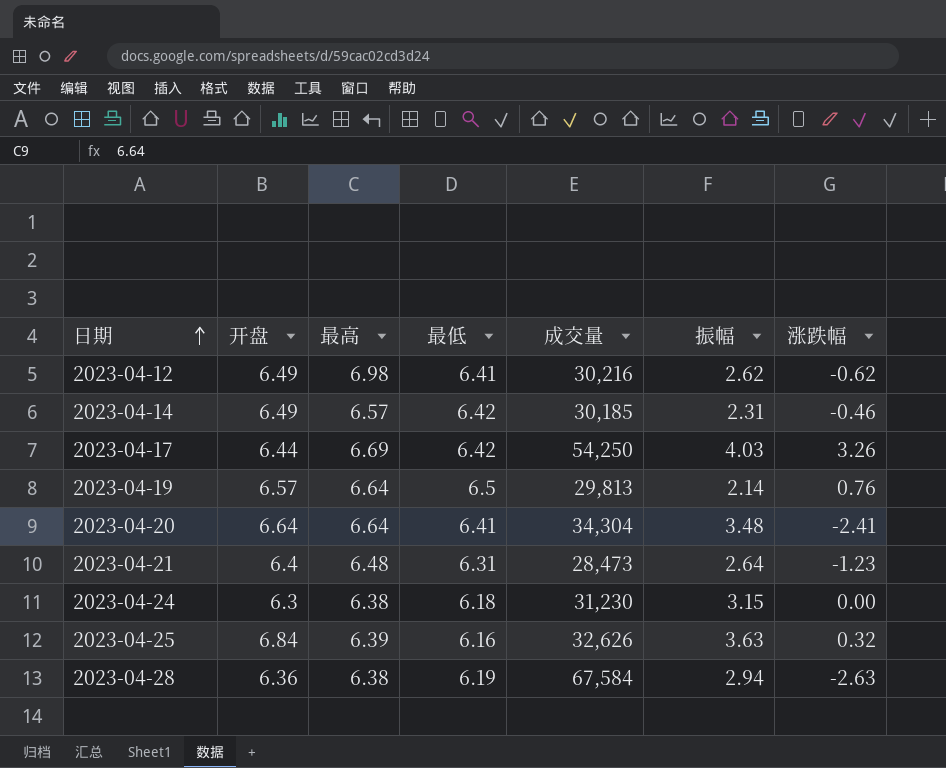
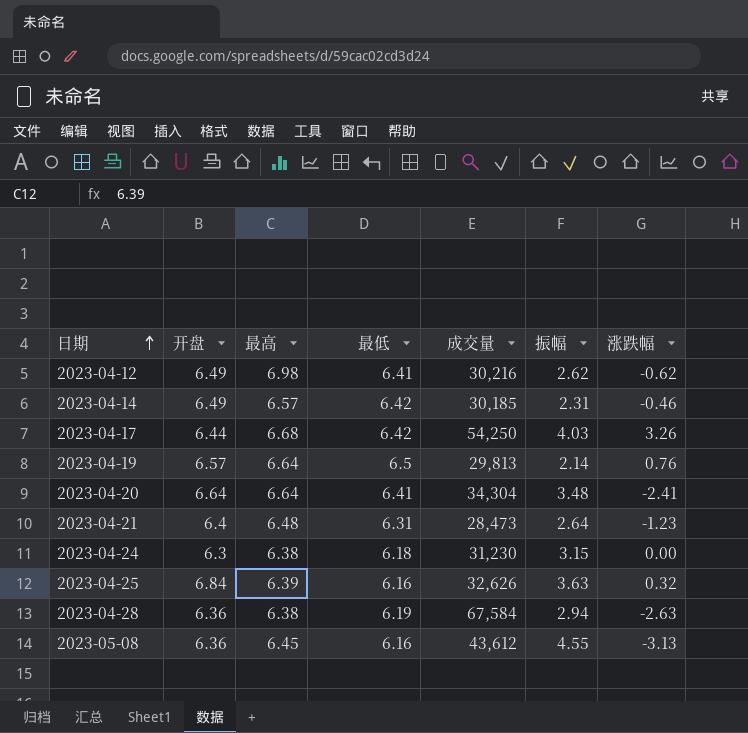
2023-04-17 | 最高: 6.69 -> 6.68
row 2023-05-08: none -> 6.36 | 6.45 | 6.16 | 43,612 | 4.55 | -3.13

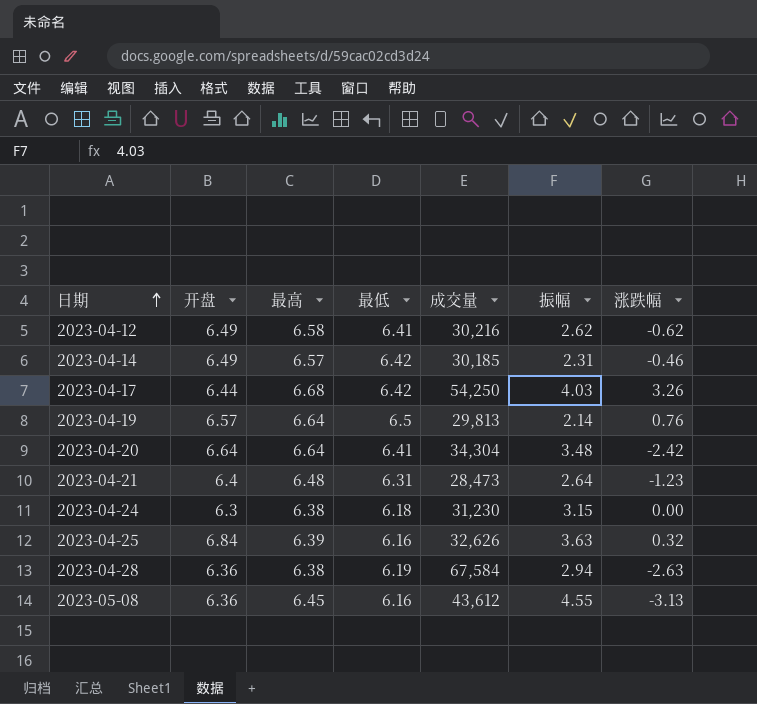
2023-04-12 | 最高: 6.98 -> 6.58
2023-04-20 | 涨跌幅: -2.41 -> -2.42

